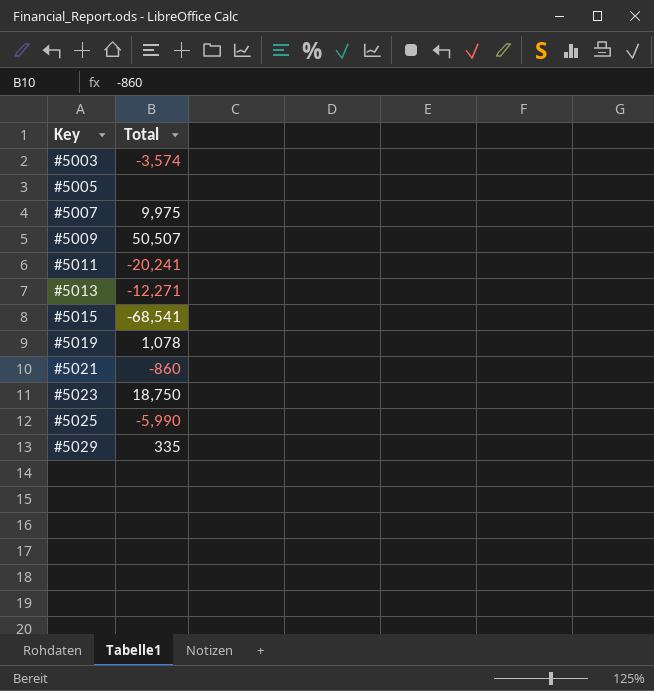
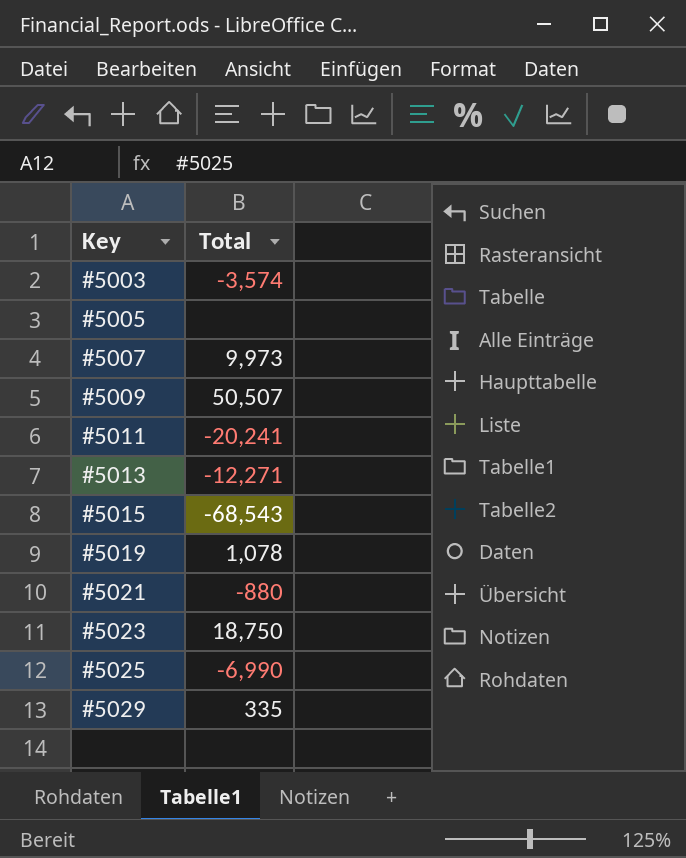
#5007 | Total: 9,975 -> 9,973
#5015 | Total: -68,541 -> -68,543
#5021 | Total: -860 -> -880
#5025 | Total: -5,990 -> -6,990

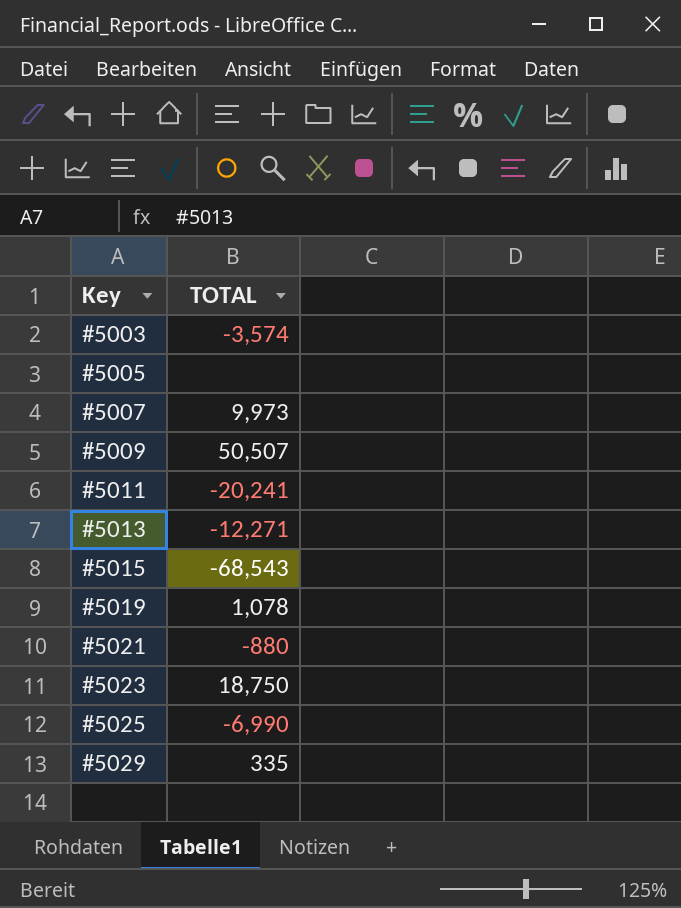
column name: Total -> TOTAL

